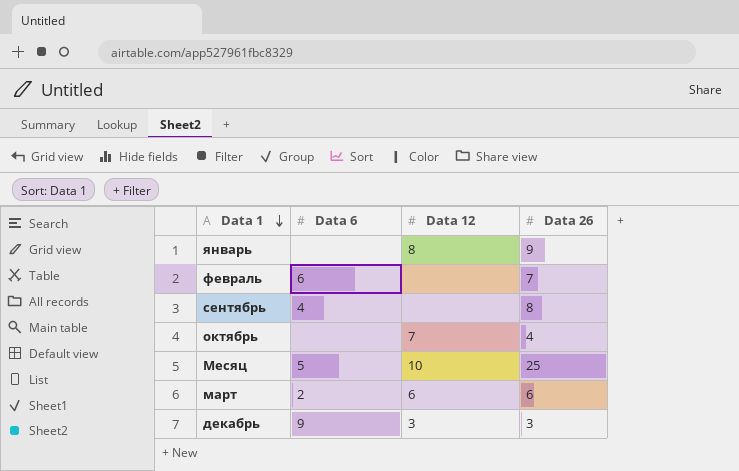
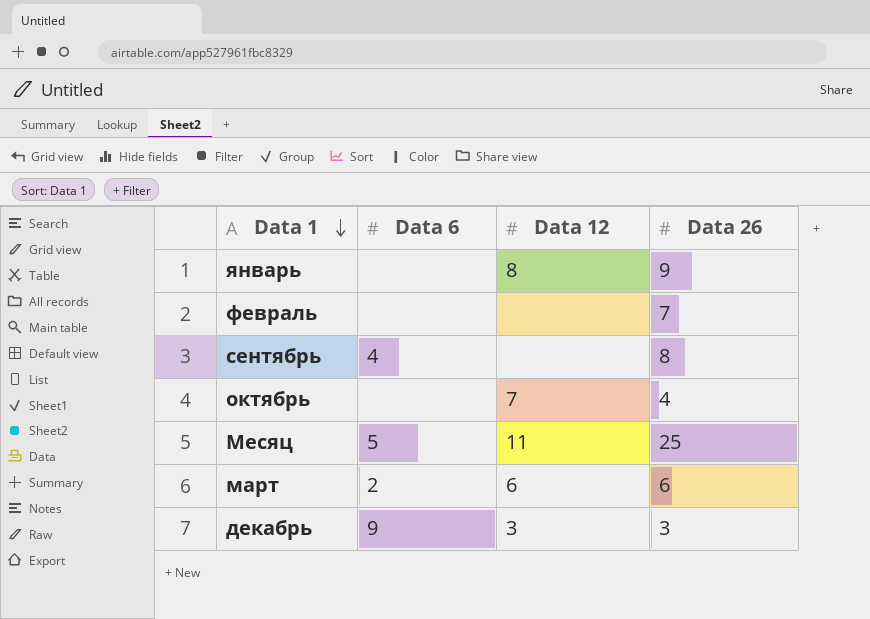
февраль | Data 6: 6 -> none
Месяц | Data 12: 10 -> 11

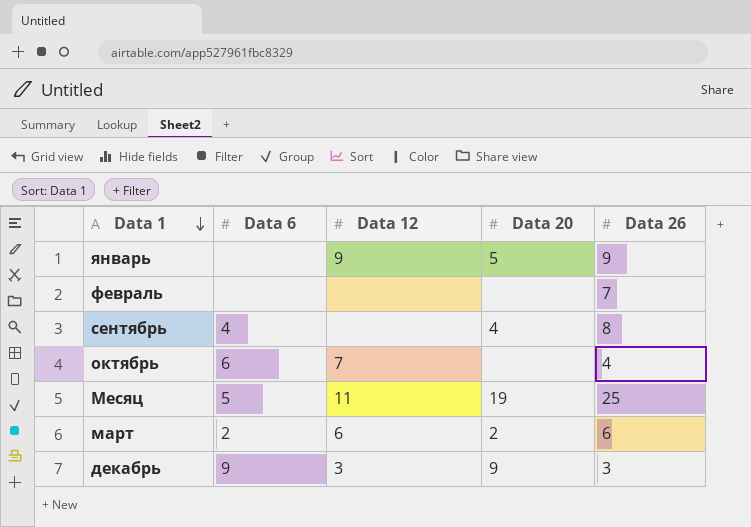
column Data 20 | position: none -> 4
январь | Data 12: 8 -> 9
октябрь | Data 6: none -> 6

